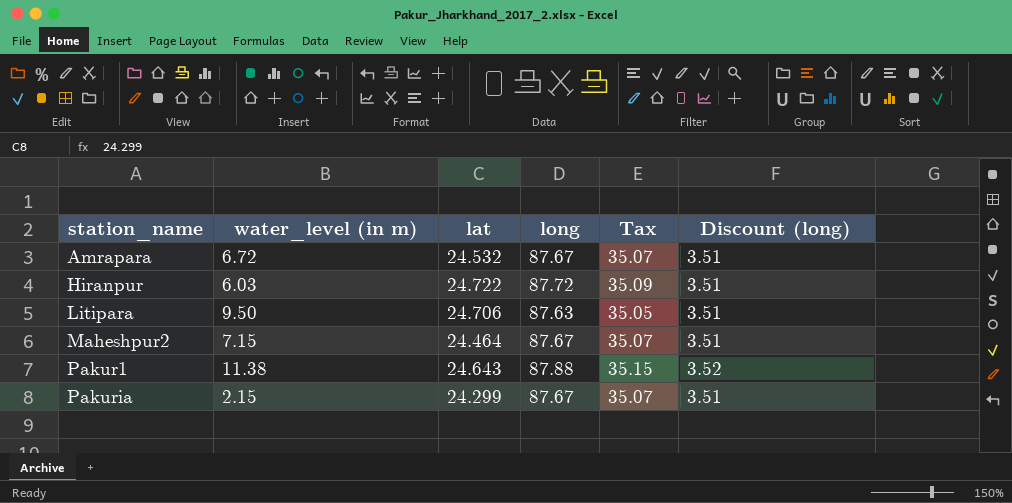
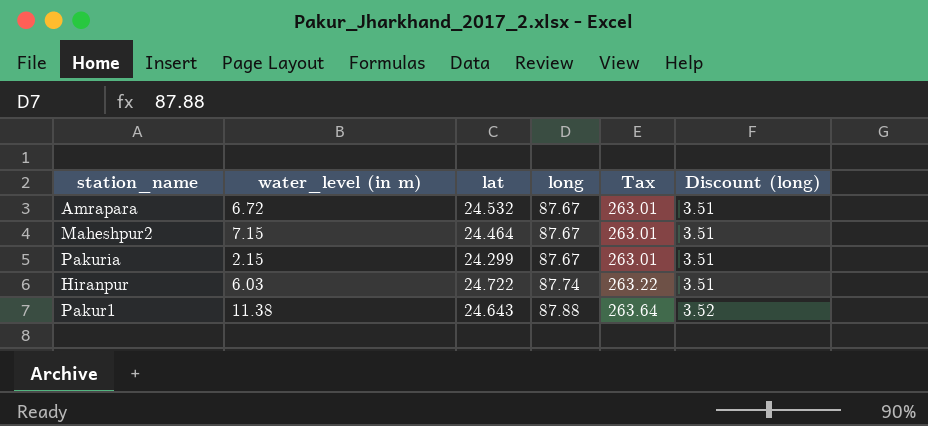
row order: station_name ascending -> long ascending
column Tax | formula: [long] * 0.4 -> [long] * 3
row Litipara: 9.50 | 24.706 | 87.63 | 35.05 | 3.51 -> none
Hiranpur | long: 87.72 -> 87.74

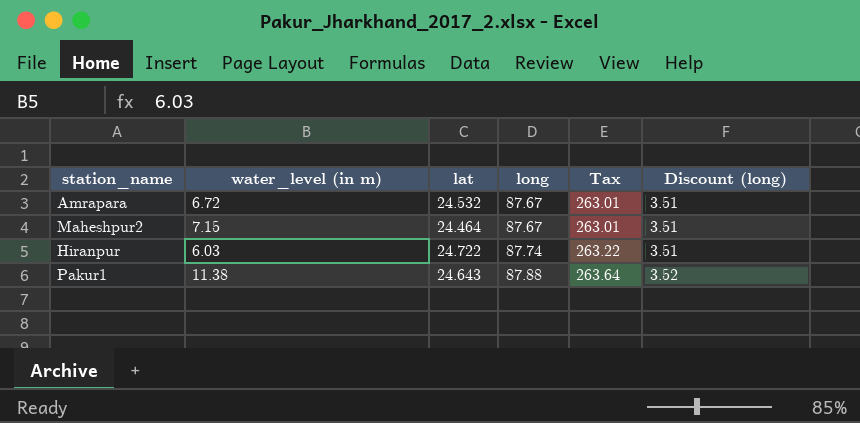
row Pakuria: 2.15 | 24.299 | 87.67 | 263.01 | 3.51 -> none

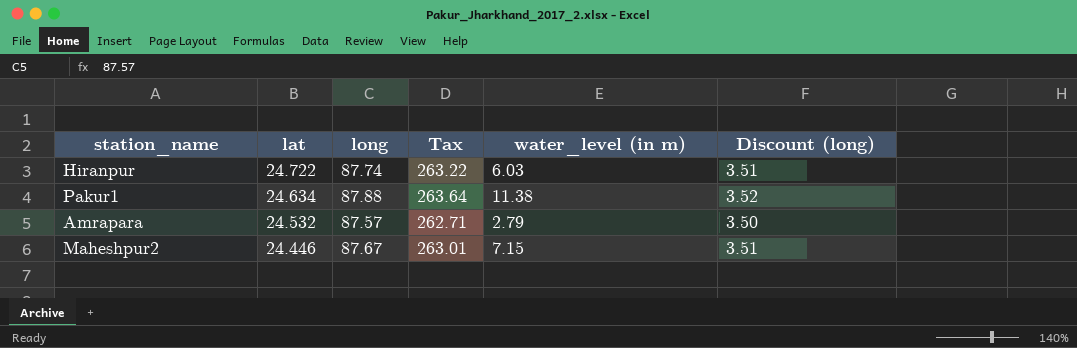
row order: long ascending -> lat descending
column water_level (in m) | position: 2 -> 5
Pakur1 | lat: 24.643 -> 24.634
Amrapara | long: 87.67 -> 87.57
Amrapara | Tax: 263.01 -> 262.71
Amrapara | water_level (in m): 6.72 -> 2.79
Amrapara | Discount (long): 3.51 -> 3.50
Maheshpur2 | lat: 24.464 -> 24.446

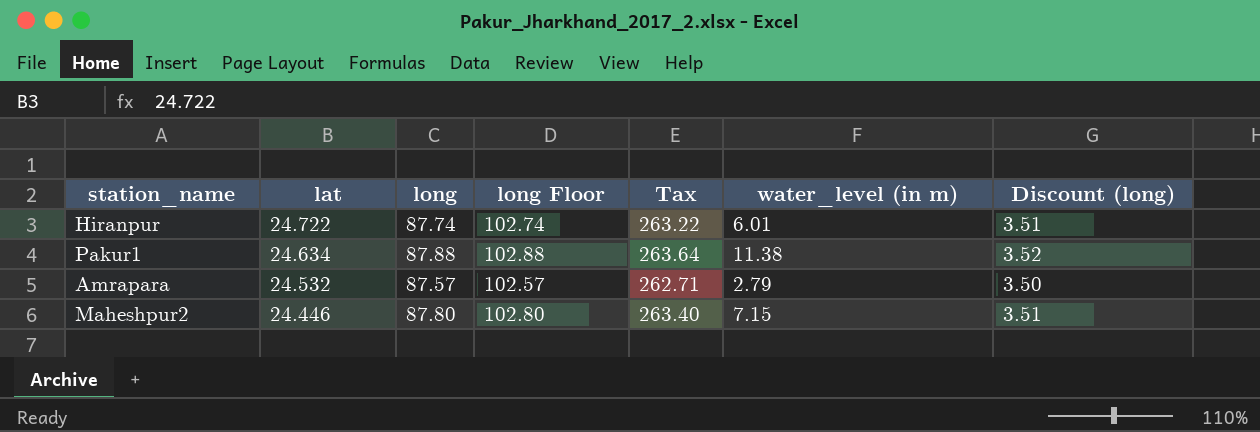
column long Floor | formula: none -> [long] + 15
Hiranpur | water_level (in m): 6.03 -> 6.01
Maheshpur2 | long: 87.67 -> 87.80
Maheshpur2 | Tax: 263.01 -> 263.40

